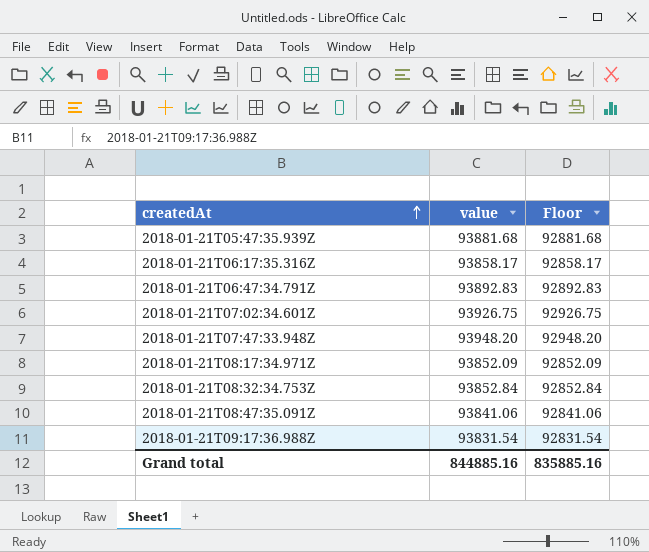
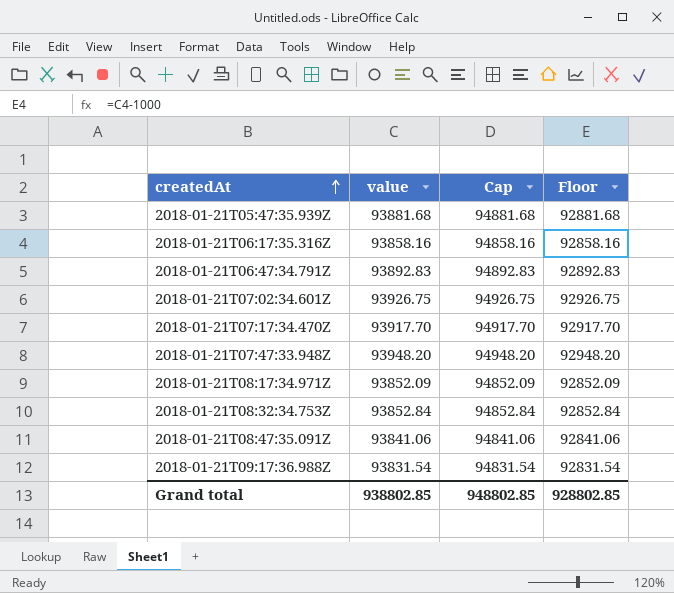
column Cap | formula: none -> [value] + 1000
2018-01-21T06:17:35.316Z | value: 93858.17 -> 93858.16
2018-01-21T06:17:35.316Z | Floor: 92858.17 -> 92858.16
row 2018-01-21T07:17:34.470Z: none -> 93917.70 | 94917.70 | 92917.70
Grand total | value: 844885.16 -> 938802.85
Grand total | Floor: 835885.16 -> 928802.85

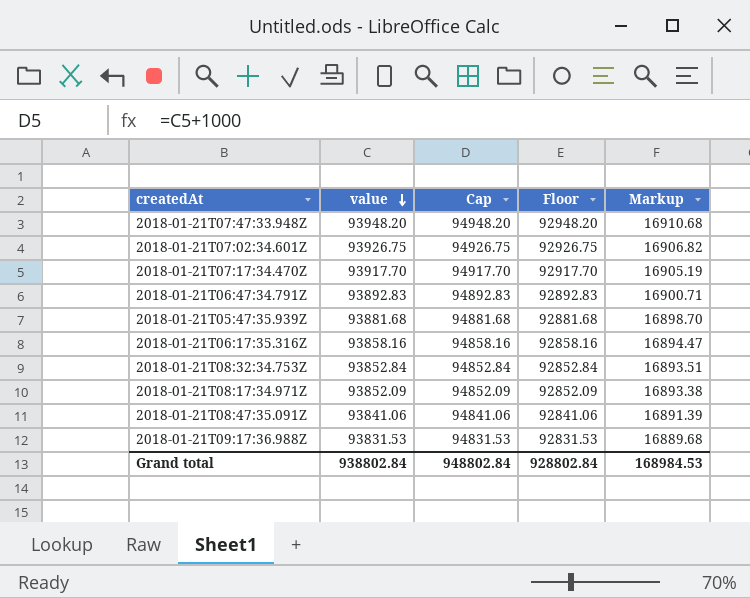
row order: createdAt ascending -> value descending
column Markup | formula: none -> [value] * 0.18
2018-01-21T09:17:36.988Z | value: 93831.54 -> 93831.53
2018-01-21T09:17:36.988Z | Cap: 94831.54 -> 94831.53
2018-01-21T09:17:36.988Z | Floor: 92831.54 -> 92831.53
Grand total | value: 938802.85 -> 938802.84
Grand total | Cap: 948802.85 -> 948802.84
Grand total | Floor: 928802.85 -> 928802.84

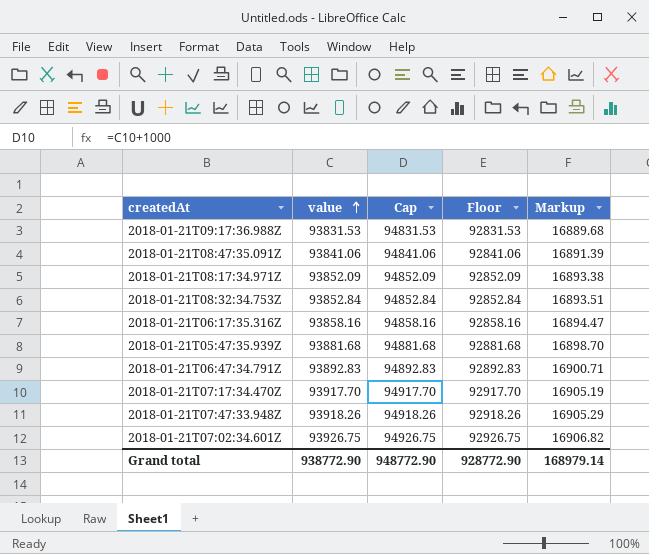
row order: value descending -> value ascending
2018-01-21T07:47:33.948Z | value: 93948.20 -> 93918.26
2018-01-21T07:47:33.948Z | Cap: 94948.20 -> 94918.26
2018-01-21T07:47:33.948Z | Floor: 92948.20 -> 92918.26
2018-01-21T07:47:33.948Z | Markup: 16910.68 -> 16905.29
Grand total | value: 938802.84 -> 938772.90
Grand total | Cap: 948802.84 -> 948772.90
Grand total | Floor: 928802.84 -> 928772.90
Grand total | Markup: 168984.53 -> 168979.14

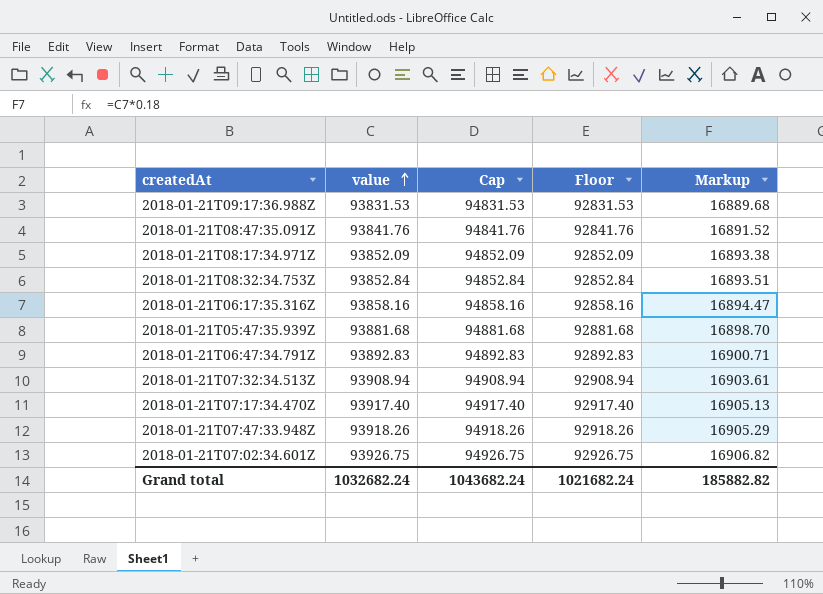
2018-01-21T08:47:35.091Z | value: 93841.06 -> 93841.76
2018-01-21T08:47:35.091Z | Cap: 94841.06 -> 94841.76
2018-01-21T08:47:35.091Z | Floor: 92841.06 -> 92841.76
2018-01-21T08:47:35.091Z | Markup: 16891.39 -> 16891.52
row 2018-01-21T07:32:34.513Z: none -> 93908.94 | 94908.94 | 92908.94 | 16903.61
2018-01-21T07:17:34.470Z | value: 93917.70 -> 93917.40
2018-01-21T07:17:34.470Z | Cap: 94917.70 -> 94917.40
2018-01-21T07:17:34.470Z | Floor: 92917.70 -> 92917.40
2018-01-21T07:17:34.470Z | Markup: 16905.19 -> 16905.13
Grand total | value: 938772.90 -> 1032682.24
Grand total | Cap: 948772.90 -> 1043682.24
Grand total | Floor: 928772.90 -> 1021682.24
Grand total | Markup: 168979.14 -> 185882.82

